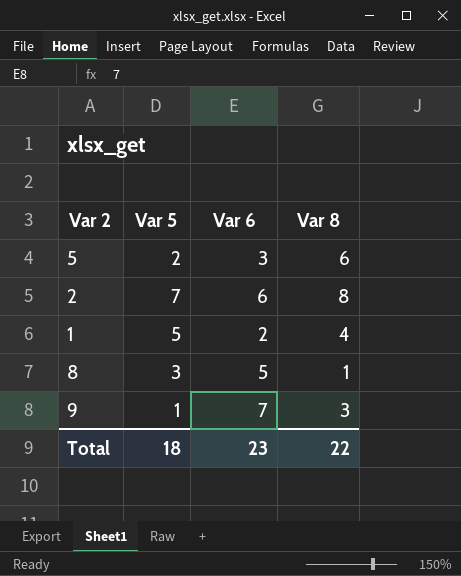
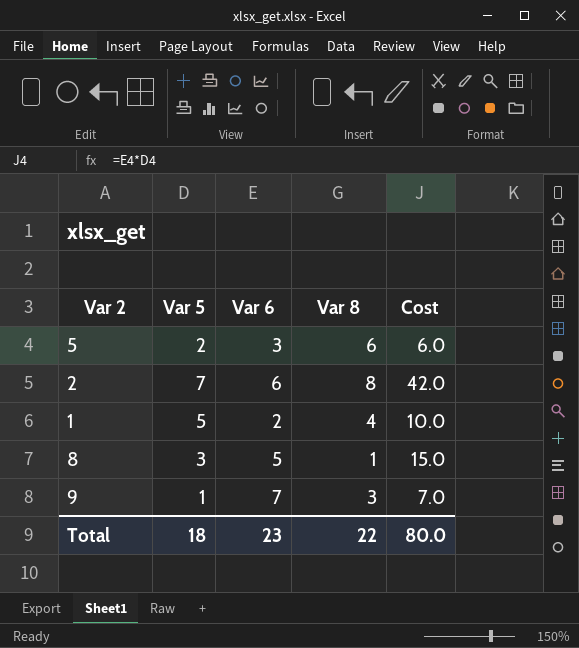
column Cost | formula: none -> [Var 5] * [Var 6]

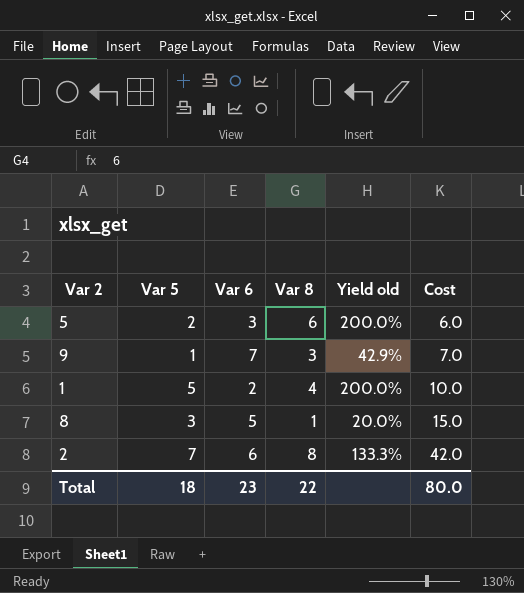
row order: none -> Cost ascending
column Yield old | formula: none -> [Var 8] / [Var 6]

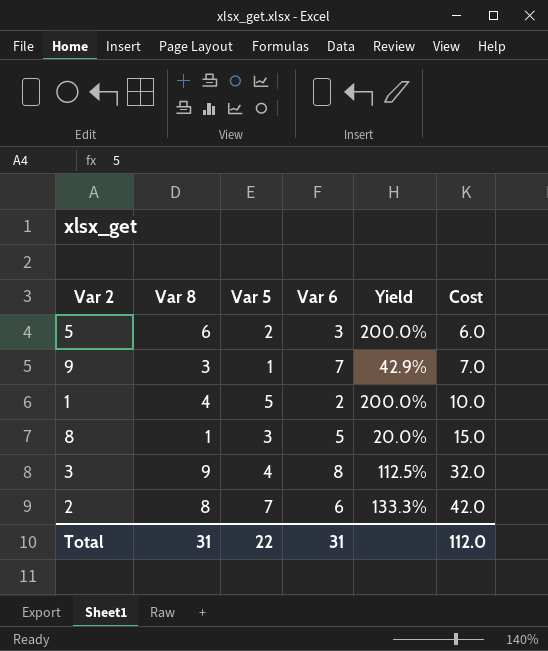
column Var 8 | position: 4 -> 2
column name: Yield old -> Yield
row 3: none -> 9 | 4 | 8 | 112.5% | 32.0
Total | Var 8: 22 -> 31
Total | Var 5: 18 -> 22
Total | Var 6: 23 -> 31
Total | Cost: 80.0 -> 112.0

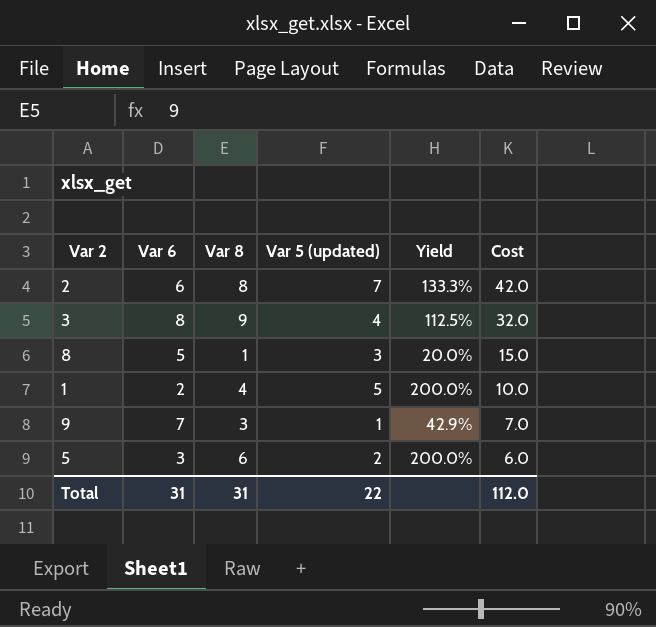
row order: Cost ascending -> Cost descending
column Var 6 | position: 4 -> 2
column name: Var 5 -> Var 5 (updated)

